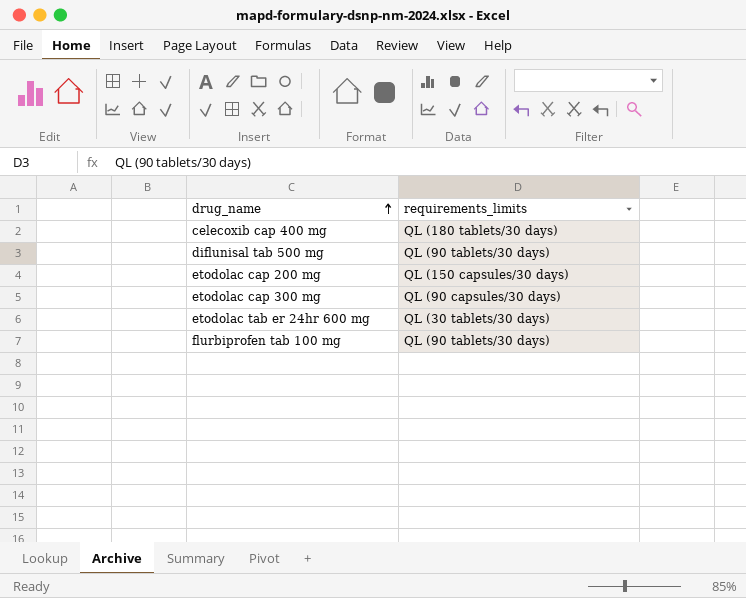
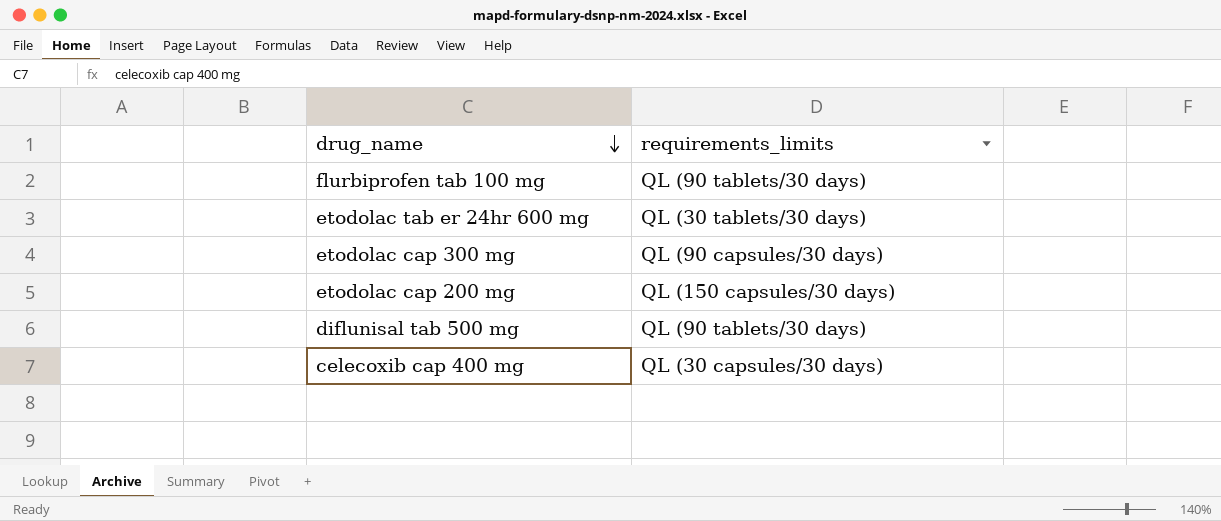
row order: drug_name ascending -> drug_name descending
celecoxib cap 400 mg | requirements_limits: QL (180 tablets/30 days) -> QL (30 capsules/30 days)

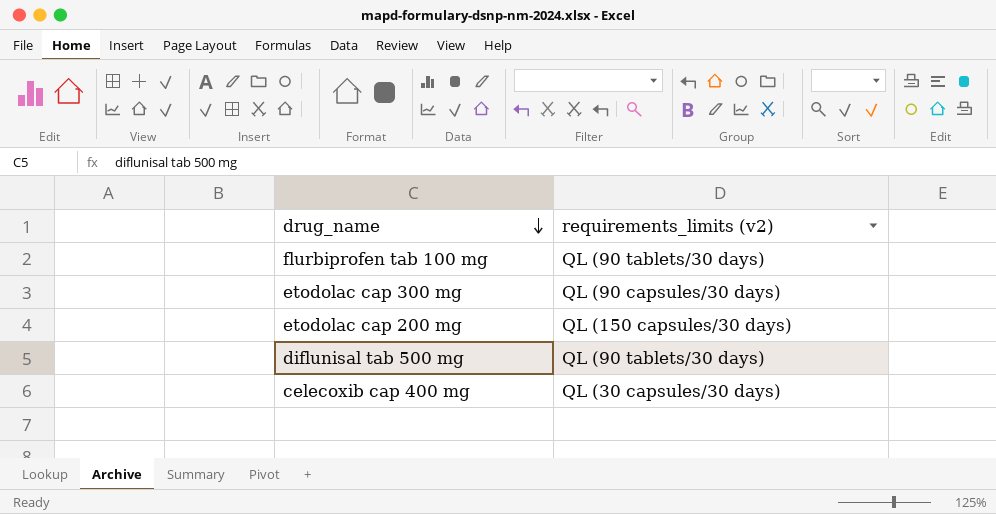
column name: requirements_limits -> requirements_limits (v2)
row etodolac tab er 24hr 600 mg: QL (30 tablets/30 days) -> none

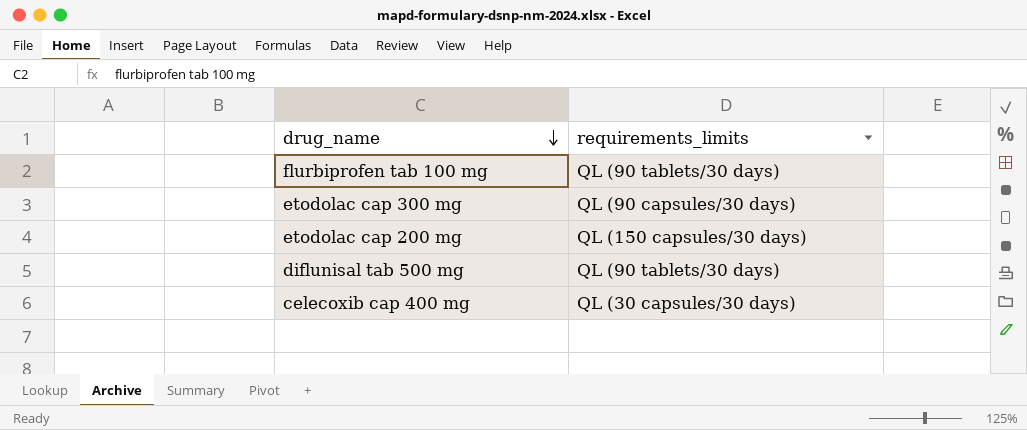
column name: requirements_limits (v2) -> requirements_limits

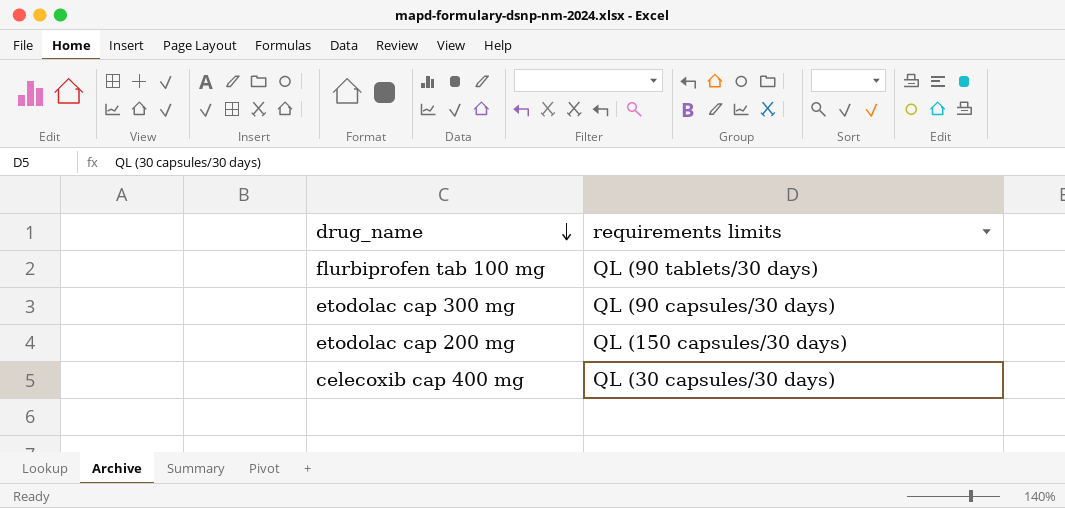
column name: requirements_limits -> requirements limits
row diflunisal tab 500 mg: QL (90 tablets/30 days) -> none

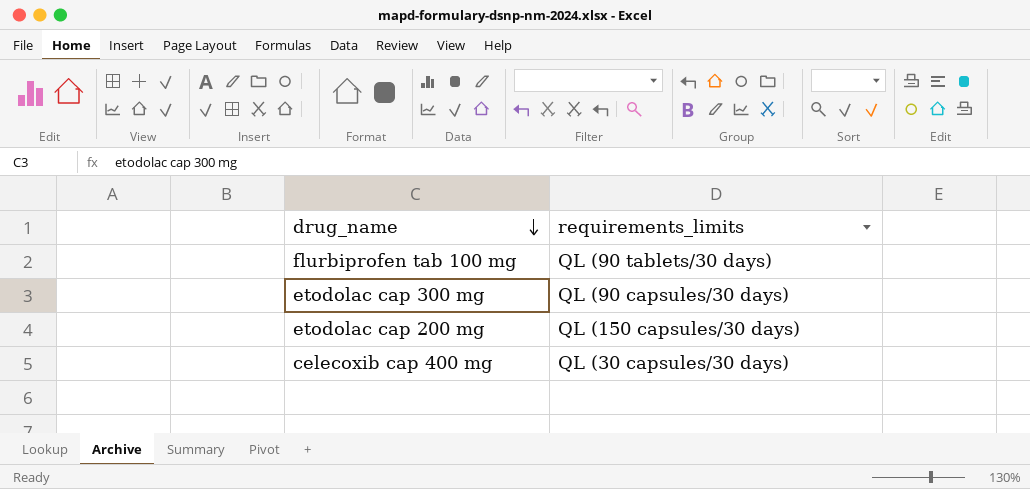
column name: requirements limits -> requirements_limits

